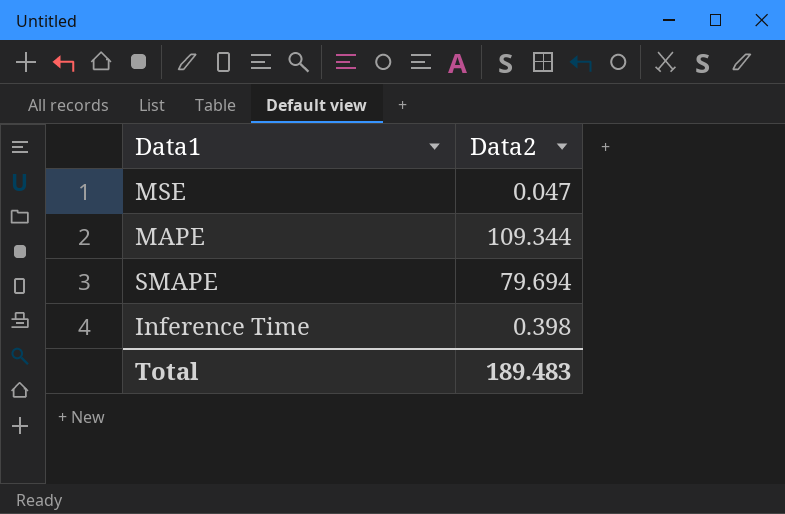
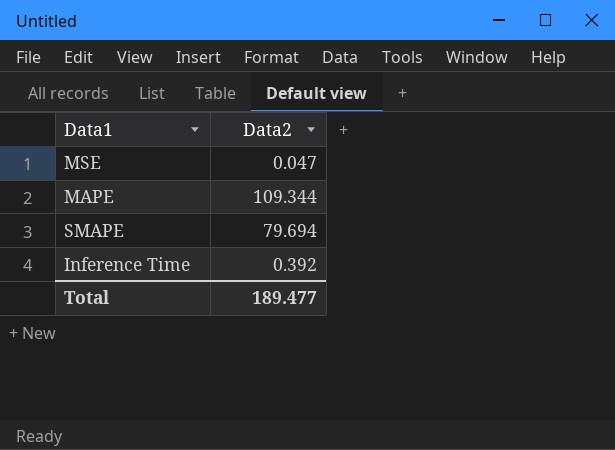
Inference Time | Data2: 0.398 -> 0.392
Total | Data2: 189.483 -> 189.477

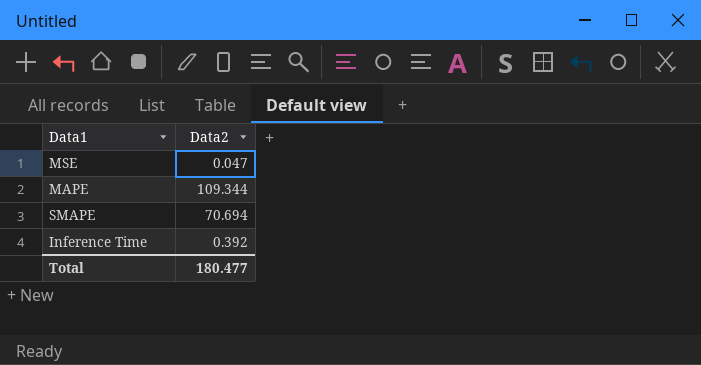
SMAPE | Data2: 79.694 -> 70.694
Total | Data2: 189.477 -> 180.477

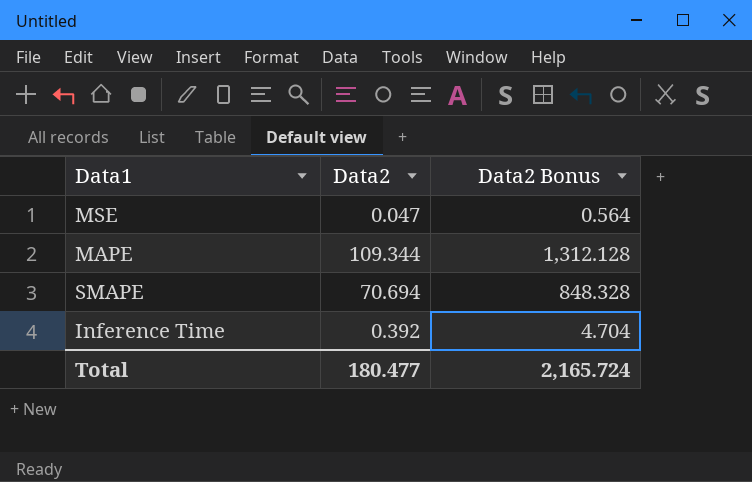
column Data2 Bonus | formula: none -> [Data2] * 12

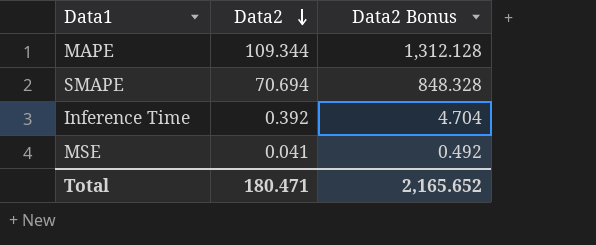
row order: none -> Data2 descending
MSE | Data2: 0.047 -> 0.041
MSE | Data2 Bonus: 0.564 -> 0.492
Total | Data2: 180.477 -> 180.471
Total | Data2 Bonus: 2,165.724 -> 2,165.652

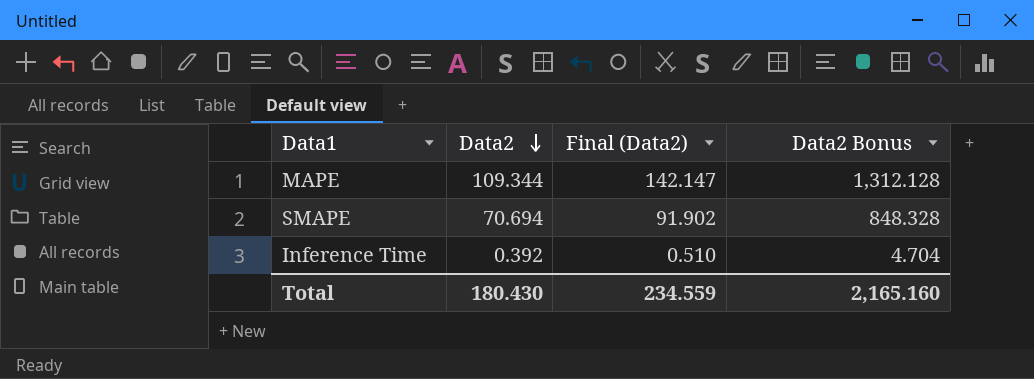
column Final (Data2) | formula: none -> [Data2] * 1.3
row MSE: 0.041 | 0.492 -> none
Total | Data2: 180.471 -> 180.430
Total | Data2 Bonus: 2,165.652 -> 2,165.160

